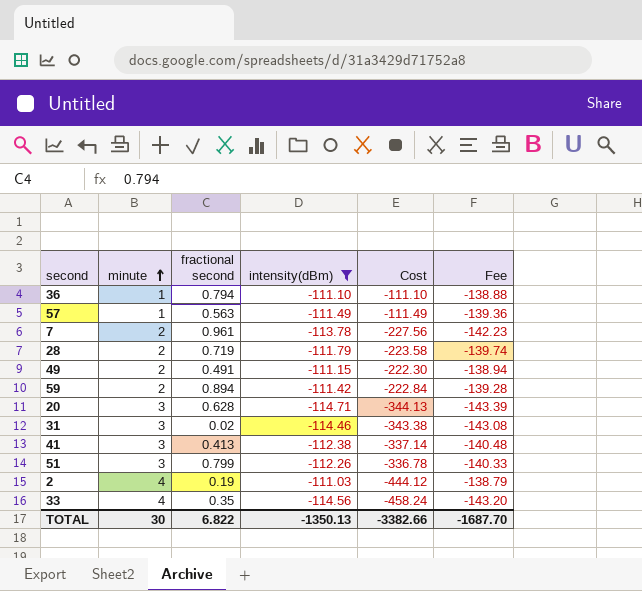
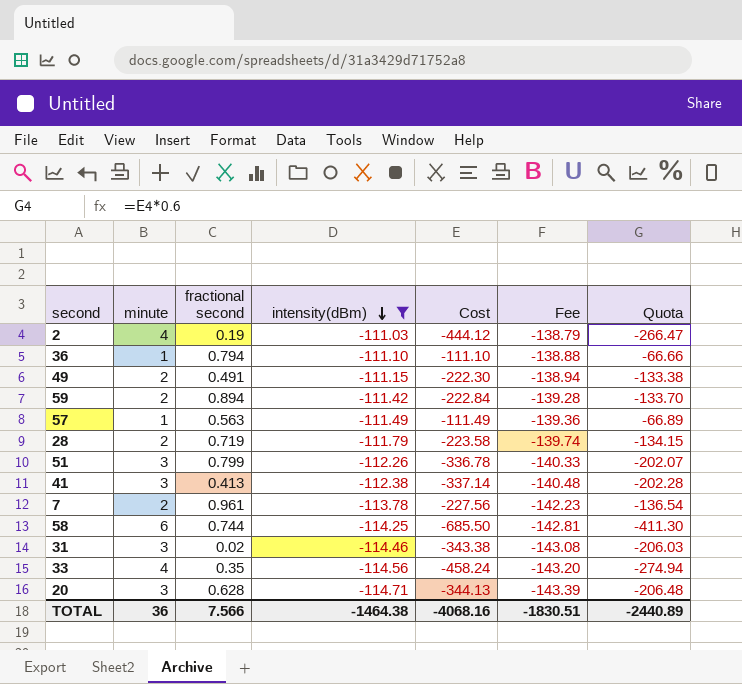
row order: minute ascending -> intensity(dBm) descending
column Quota | formula: none -> [Cost] * 0.6
row 58: none -> 6 | 0.744 | -114.25 | -685.50 | -142.81 | -411.30
TOTAL | minute: 30 -> 36
TOTAL | fractional second: 6.822 -> 7.566
TOTAL | intensity(dBm): -1350.13 -> -1464.38
TOTAL | Cost: -3382.66 -> -4068.16
TOTAL | Fee: -1687.70 -> -1830.51

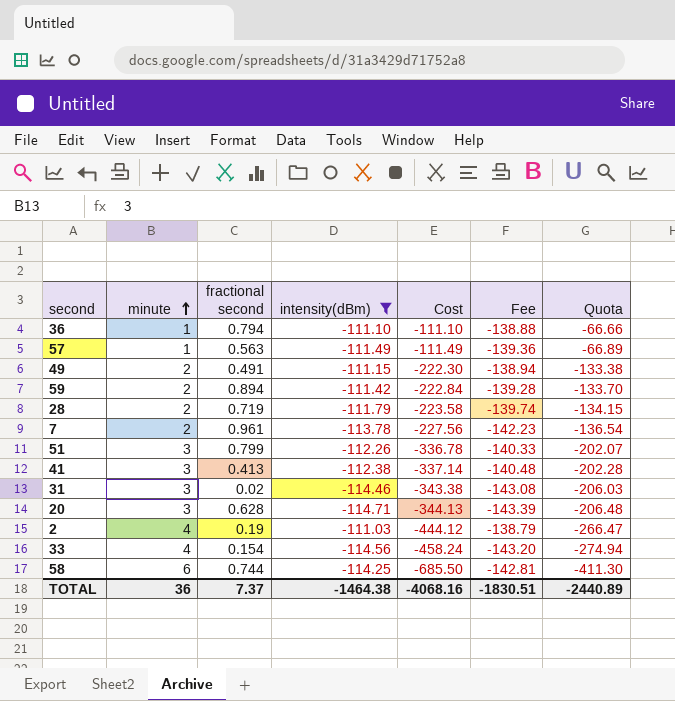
row order: intensity(dBm) descending -> minute ascending
33 | fractional second: 0.35 -> 0.154
TOTAL | fractional second: 7.566 -> 7.37

